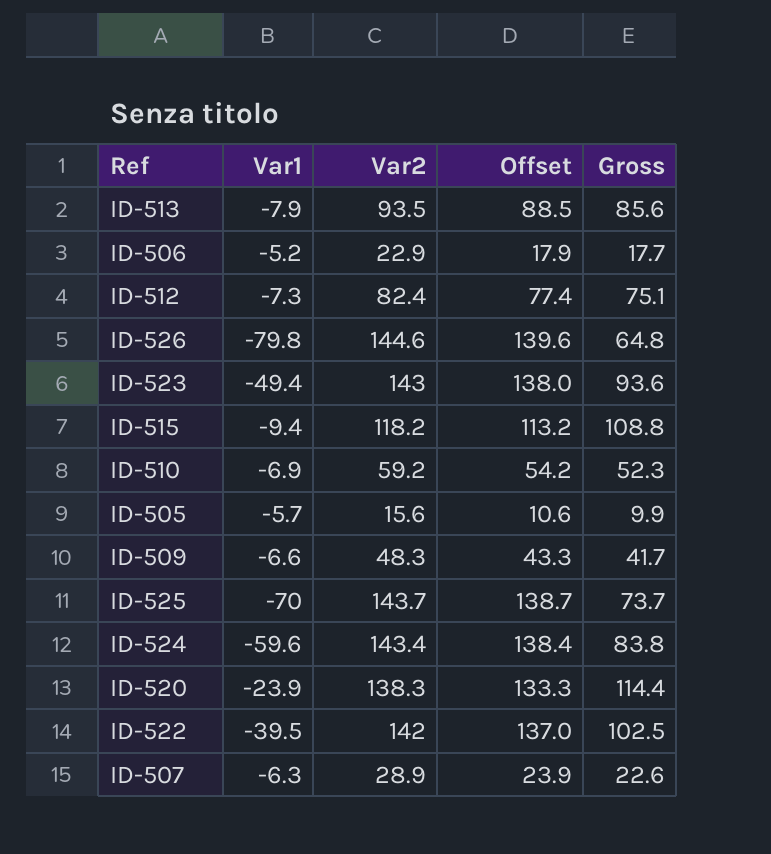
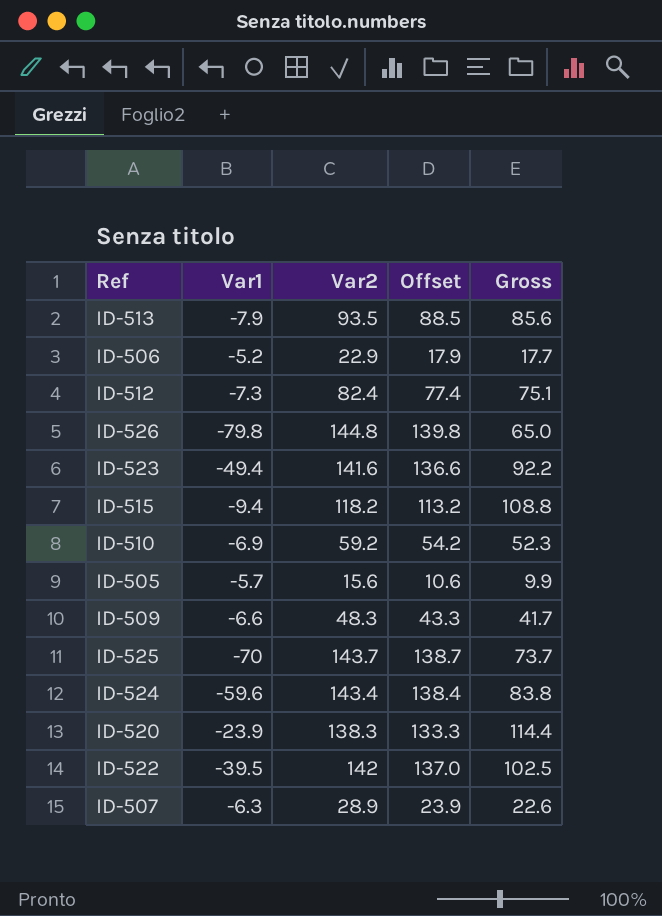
ID-526 | Var2: 144.6 -> 144.8
ID-526 | Offset: 139.6 -> 139.8
ID-526 | Gross: 64.8 -> 65.0
ID-523 | Var2: 143 -> 141.6
ID-523 | Offset: 138.0 -> 136.6
ID-523 | Gross: 93.6 -> 92.2

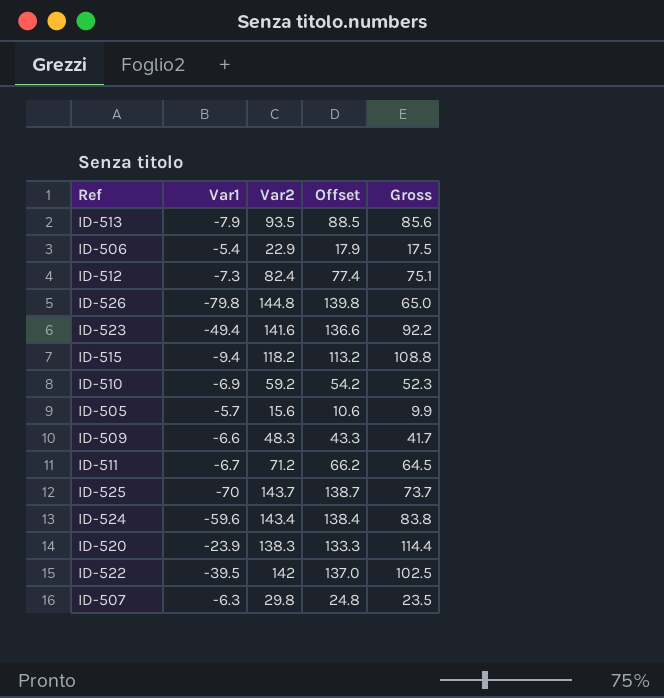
ID-506 | Var1: -5.2 -> -5.4
ID-506 | Gross: 17.7 -> 17.5
row ID-511: none -> -6.7 | 71.2 | 66.2 | 64.5
ID-507 | Var2: 28.9 -> 29.8
ID-507 | Offset: 23.9 -> 24.8
ID-507 | Gross: 22.6 -> 23.5

